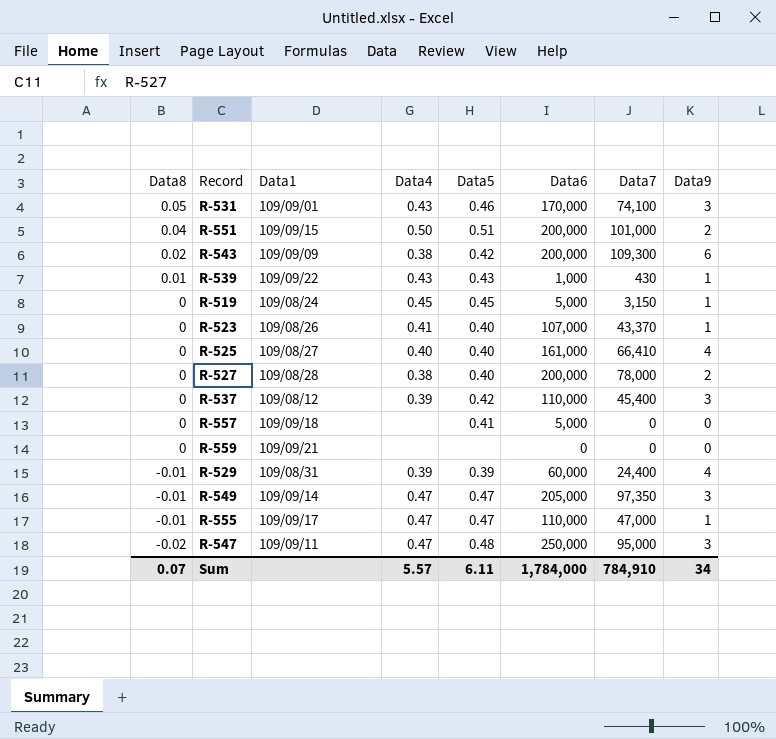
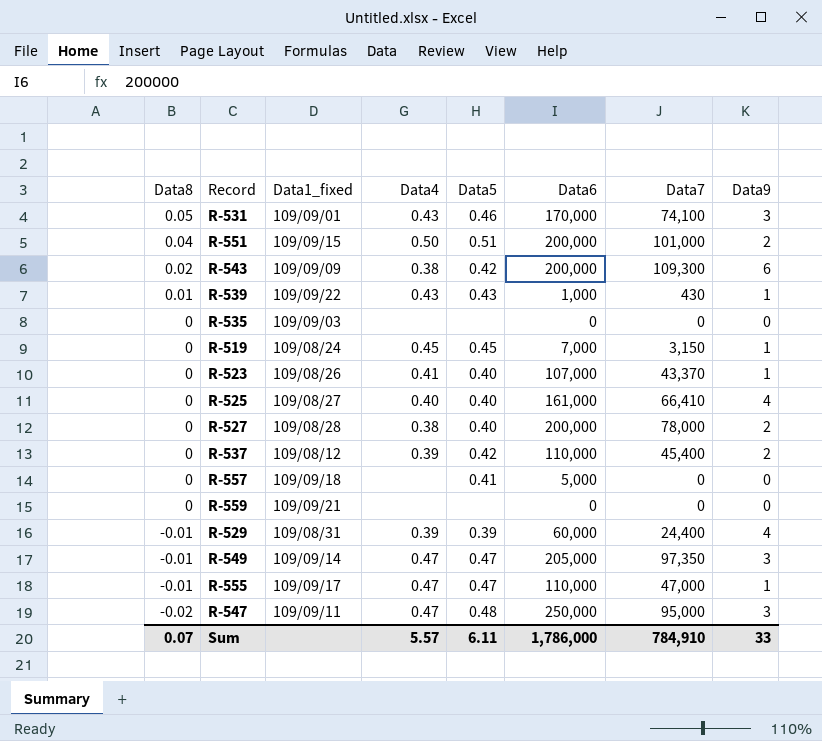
column name: Data1 -> Data1_fixed
row R-535: none -> 0 | 109/09/03 | none | none | 0 | 0 | 0
R-519 | Data6: 5,000 -> 7,000
R-537 | Data9: 3 -> 2
Sum | Data6: 1,784,000 -> 1,786,000
Sum | Data9: 34 -> 33

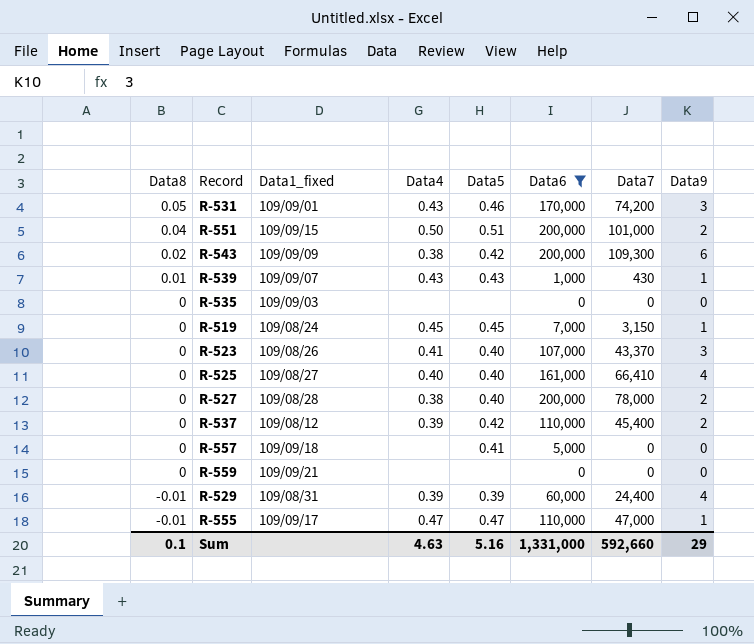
filter: none -> Data6 <= 200,000
R-531 | Data7: 74,100 -> 74,200
R-539 | Data1_fixed: 109/09/22 -> 109/09/07
R-523 | Data9: 1 -> 3
Sum | Data8: 0.07 -> 0.1
Sum | Data4: 5.57 -> 4.63
Sum | Data5: 6.11 -> 5.16
Sum | Data6: 1,786,000 -> 1,331,000
Sum | Data7: 784,910 -> 592,660
Sum | Data9: 33 -> 29

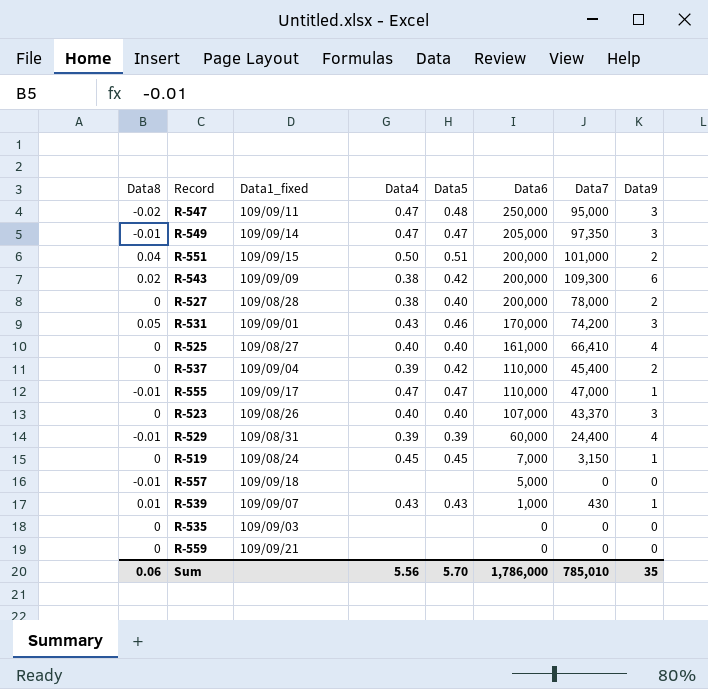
filter: Data6 <= 200,000 -> none
row order: Data8 descending -> Data6 descending
R-537 | Data1_fixed: 109/08/12 -> 109/09/04
R-523 | Data4: 0.41 -> 0.40
R-557 | Data8: 0 -> -0.01
R-557 | Data5: 0.41 -> none
Sum | Data8: 0.1 -> 0.06
Sum | Data4: 4.63 -> 5.56
Sum | Data5: 5.16 -> 5.70
Sum | Data6: 1,331,000 -> 1,786,000
Sum | Data7: 592,660 -> 785,010
Sum | Data9: 29 -> 35

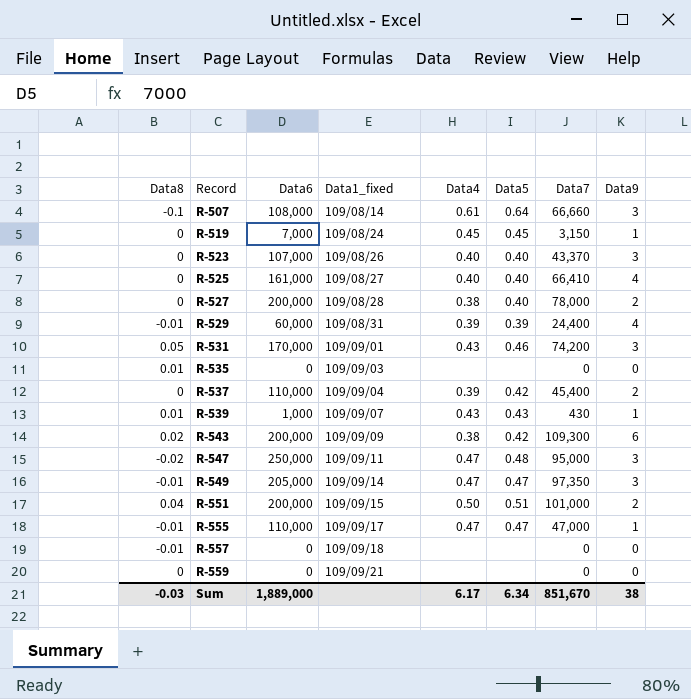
row order: Data6 descending -> Record ascending
column Data6 | position: 6 -> 3
row R-507: none -> -0.1 | 108,000 | 109/08/14 | 0.61 | 0.64 | 66,660 | 3
R-535 | Data8: 0 -> 0.01
R-557 | Data6: 5,000 -> 0
Sum | Data8: 0.06 -> -0.03
Sum | Data6: 1,786,000 -> 1,889,000
Sum | Data4: 5.56 -> 6.17
Sum | Data5: 5.70 -> 6.34
Sum | Data7: 785,010 -> 851,670
Sum | Data9: 35 -> 38

